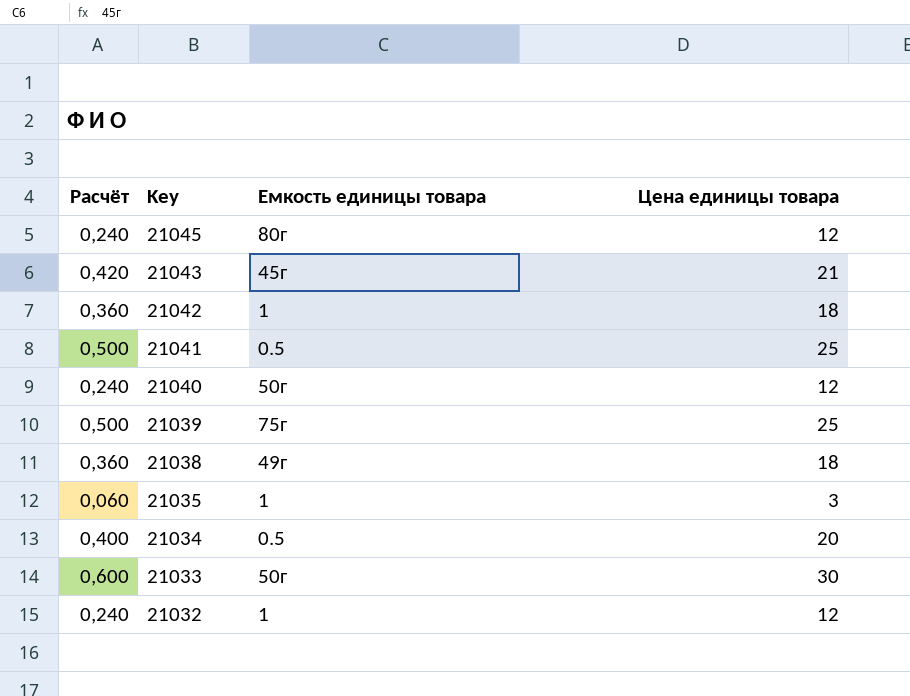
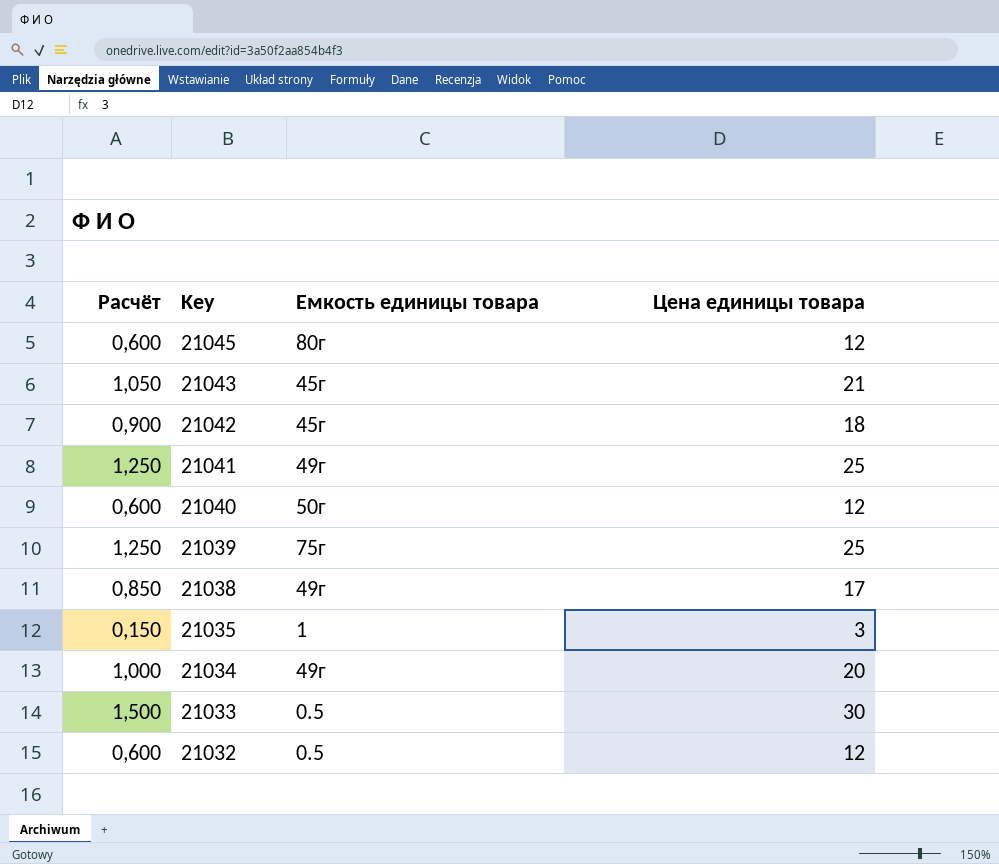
column Расчёт | formula: [Цена единицы товара] * 0,02 -> [Цена единицы товара] * 0,05
21042 | Емкость единицы товара: 1 -> 45г
21041 | Емкость единицы товара: 0.5 -> 49г
21038 | Цена единицы товара: 18 -> 17
21034 | Емкость единицы товара: 0.5 -> 49г
21033 | Емкость единицы товара: 50г -> 0.5
21032 | Емкость единицы товара: 1 -> 0.5

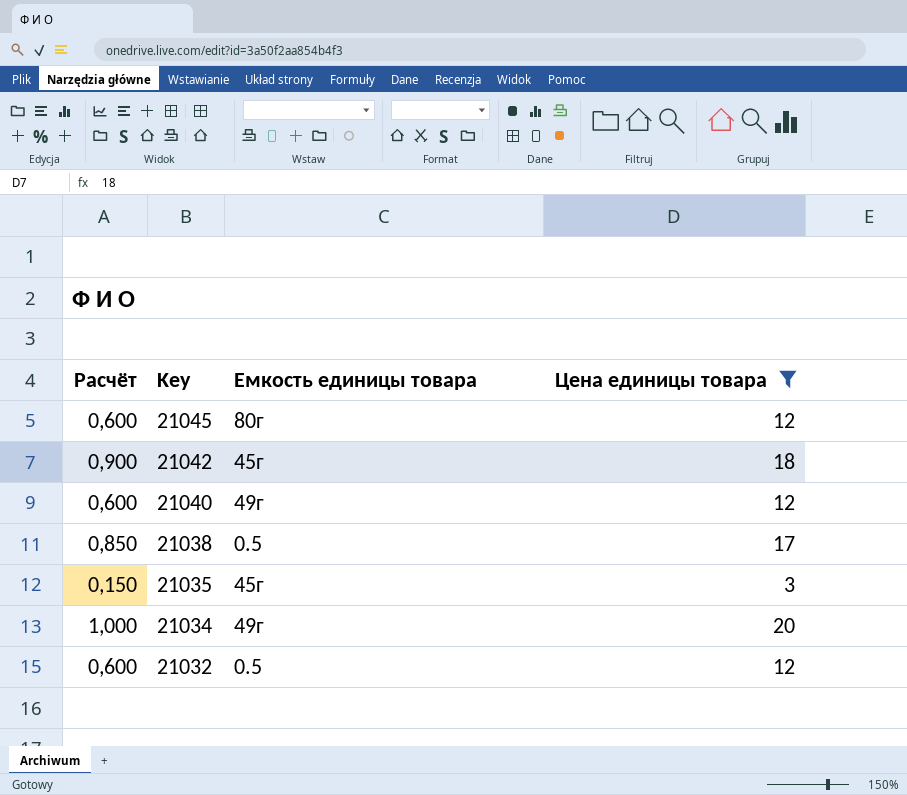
filter: none -> Цена единицы товара <= 20
21040 | Емкость единицы товара: 50г -> 49г
21038 | Емкость единицы товара: 49г -> 0.5
21035 | Емкость единицы товара: 1 -> 45г

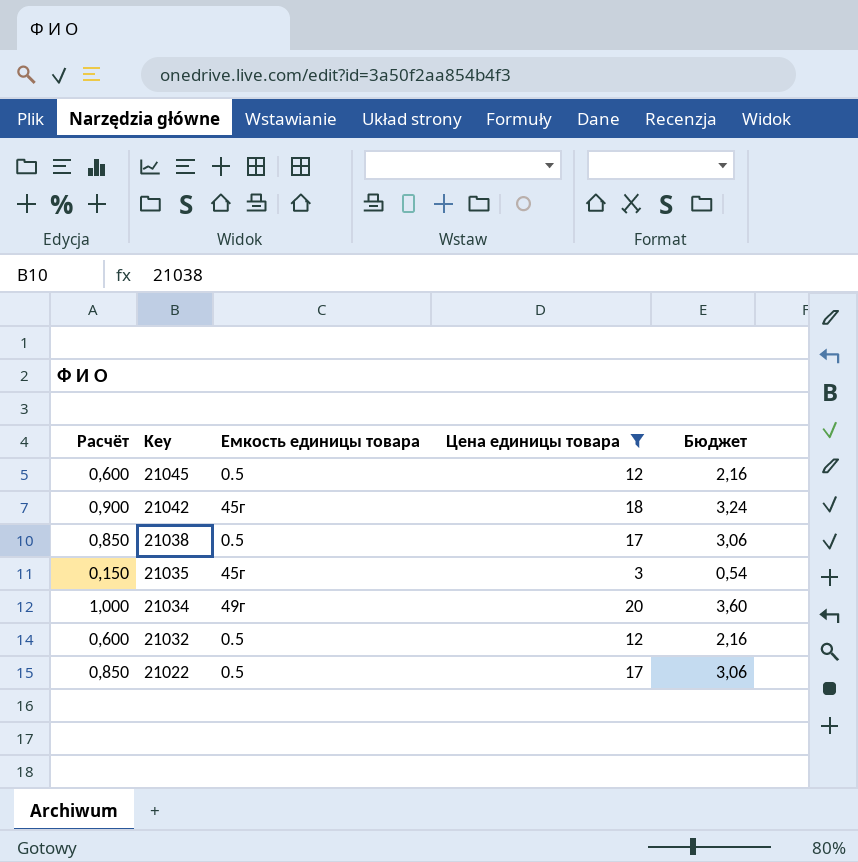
column Бюджет | formula: none -> [Цена единицы товара] * 0,18
row 21040: 0,600 | 49г | 12 -> none
21045 | Емкость единицы товара: 80г -> 0.5
row 21022: none -> 0,850 | 0.5 | 17 | 3,06

